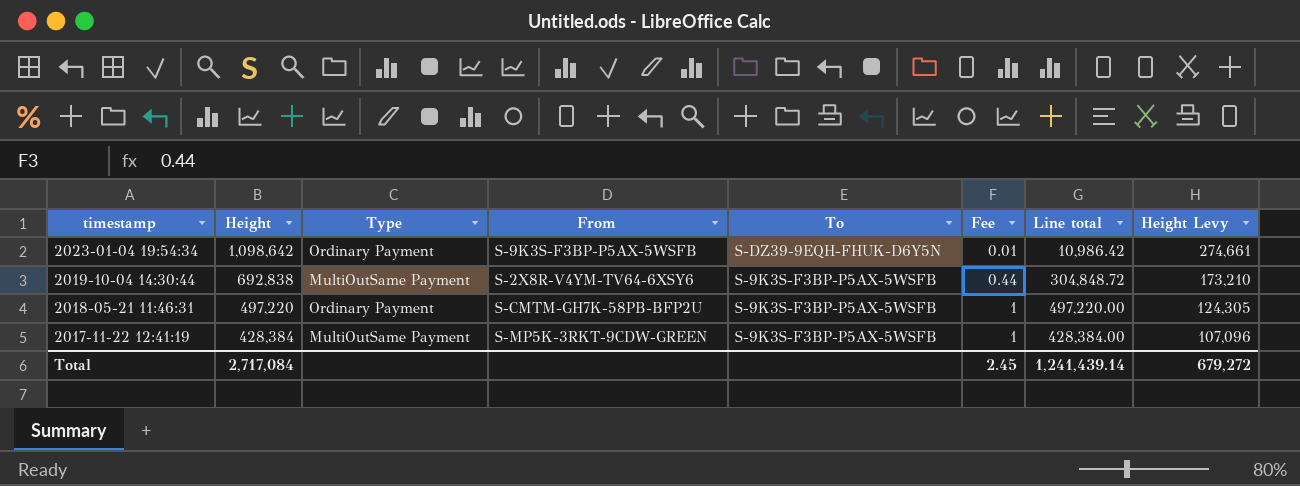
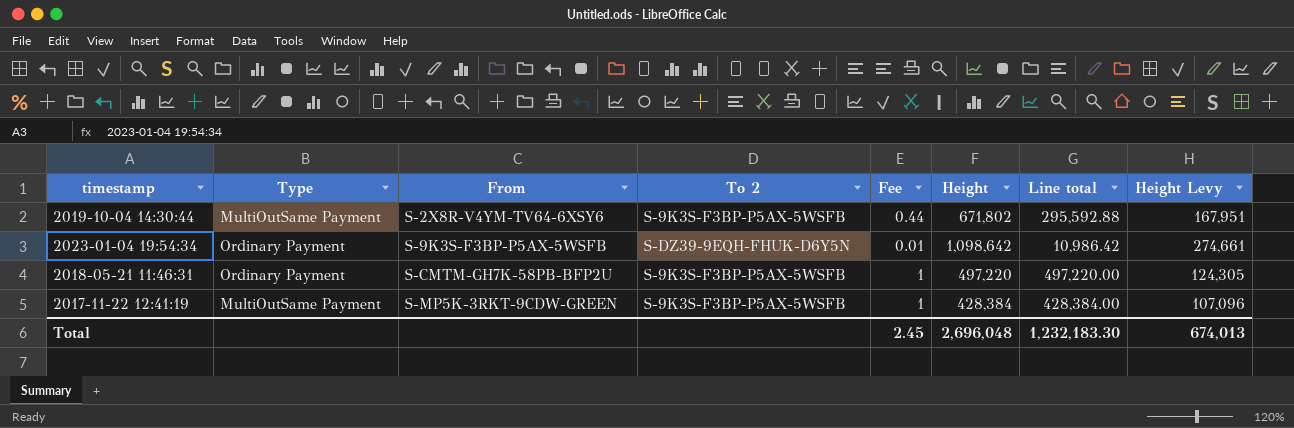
row order: timestamp descending -> From ascending
column name: To -> To 2
column Height | position: 2 -> 6
2019-10-04 14:30:44 | Height: 692,838 -> 671,802
2019-10-04 14:30:44 | Line total: 304,848.72 -> 295,592.88
2019-10-04 14:30:44 | Height Levy: 173,210 -> 167,951
Total | Height: 2,717,084 -> 2,696,048
Total | Line total: 1,241,439.14 -> 1,232,183.30
Total | Height Levy: 679,272 -> 674,013

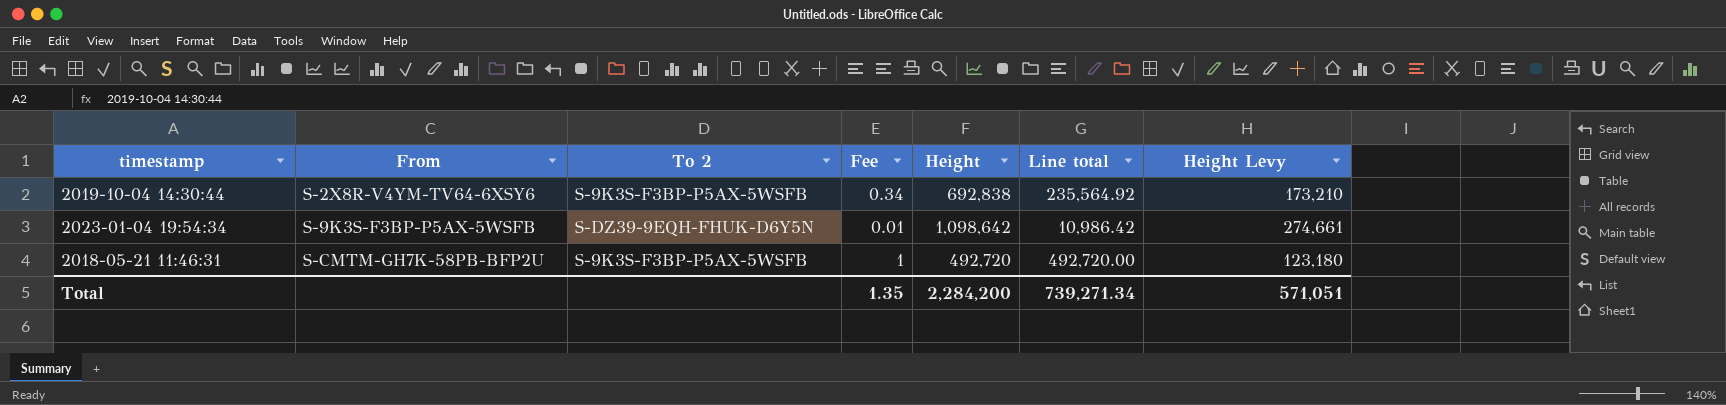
column Type | position: 2 -> none
row 2017-11-22 12:41:19: MultiOutSame Payment | S-MP5K-3RKT-9CDW-GREEN | S-9K3S-F3BP-P5AX-5WSFB | 1 | 428,384 | 428,384.00 | 107,096 -> none
2019-10-04 14:30:44 | Fee: 0.44 -> 0.34
2019-10-04 14:30:44 | Height: 671,802 -> 692,838
2019-10-04 14:30:44 | Line total: 295,592.88 -> 235,564.92
2019-10-04 14:30:44 | Height Levy: 167,951 -> 173,210
2018-05-21 11:46:31 | Height: 497,220 -> 492,720
2018-05-21 11:46:31 | Line total: 497,220.00 -> 492,720.00
2018-05-21 11:46:31 | Height Levy: 124,305 -> 123,180
Total | Fee: 2.45 -> 1.35
Total | Height: 2,696,048 -> 2,284,200
Total | Line total: 1,232,183.30 -> 739,271.34
Total | Height Levy: 674,013 -> 571,051

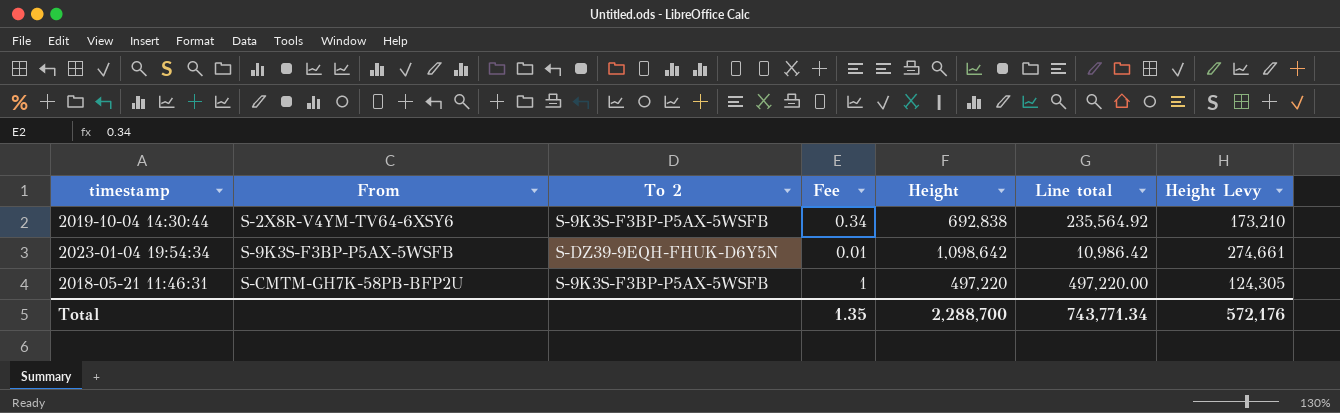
2018-05-21 11:46:31 | Height: 492,720 -> 497,220
2018-05-21 11:46:31 | Line total: 492,720.00 -> 497,220.00
2018-05-21 11:46:31 | Height Levy: 123,180 -> 124,305
Total | Height: 2,284,200 -> 2,288,700
Total | Line total: 739,271.34 -> 743,771.34
Total | Height Levy: 571,051 -> 572,176

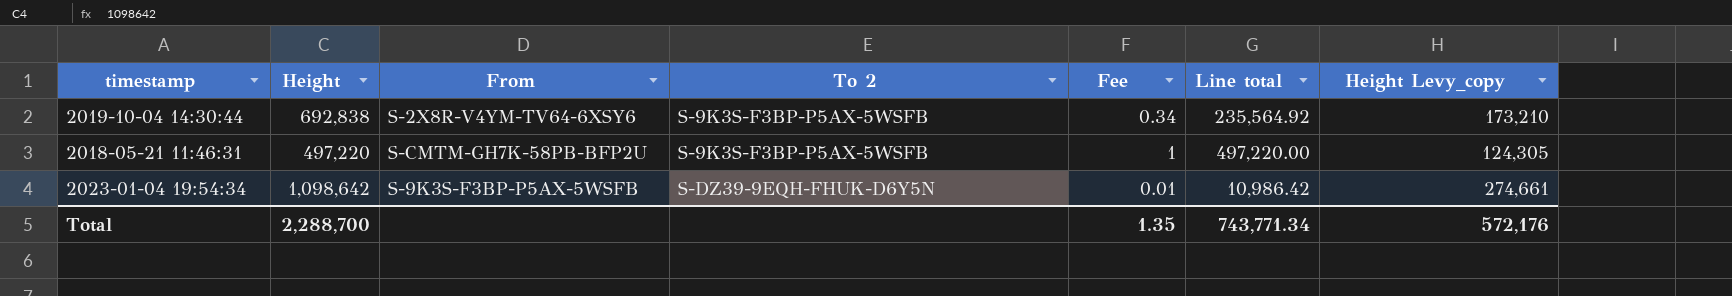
row order: From ascending -> To 2 ascending
column Height | position: 5 -> 2
column name: Height Levy -> Height Levy_copy

